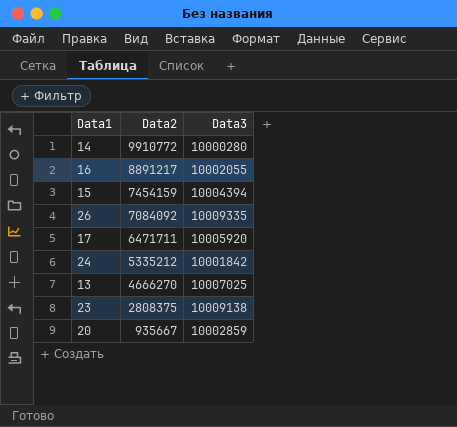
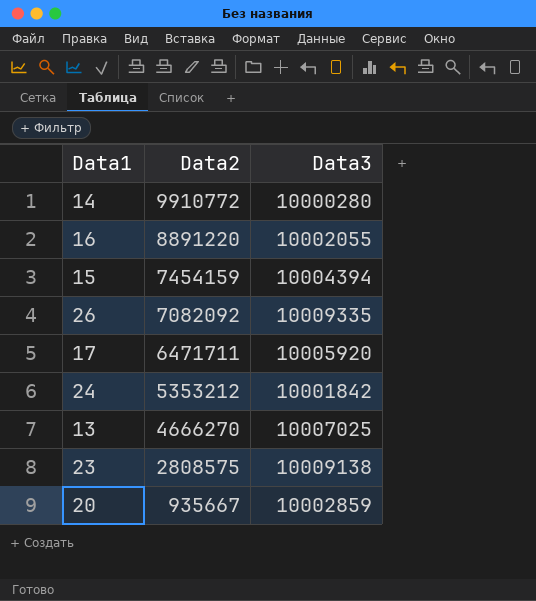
16 | Data2: 8891217 -> 8891220
26 | Data2: 7084092 -> 7082092
24 | Data2: 5335212 -> 5353212
23 | Data2: 2808375 -> 2808575

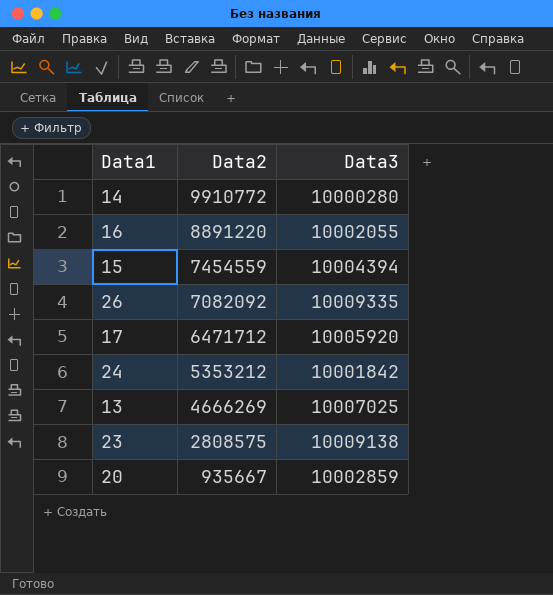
15 | Data2: 7454159 -> 7454559
17 | Data2: 6471711 -> 6471712
13 | Data2: 4666270 -> 4666269

